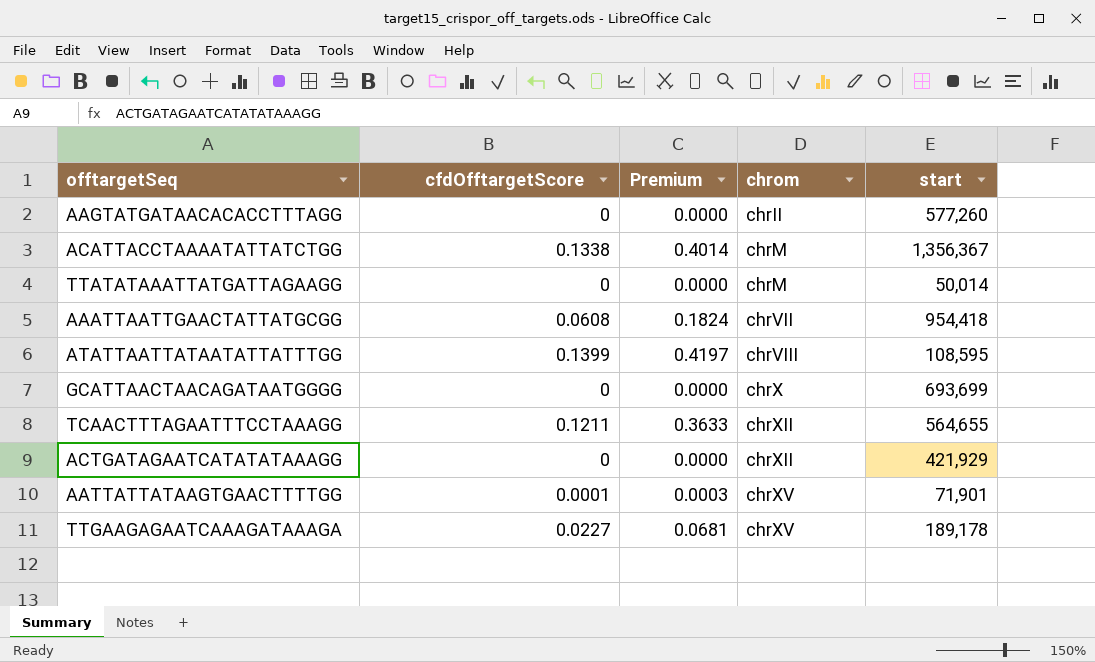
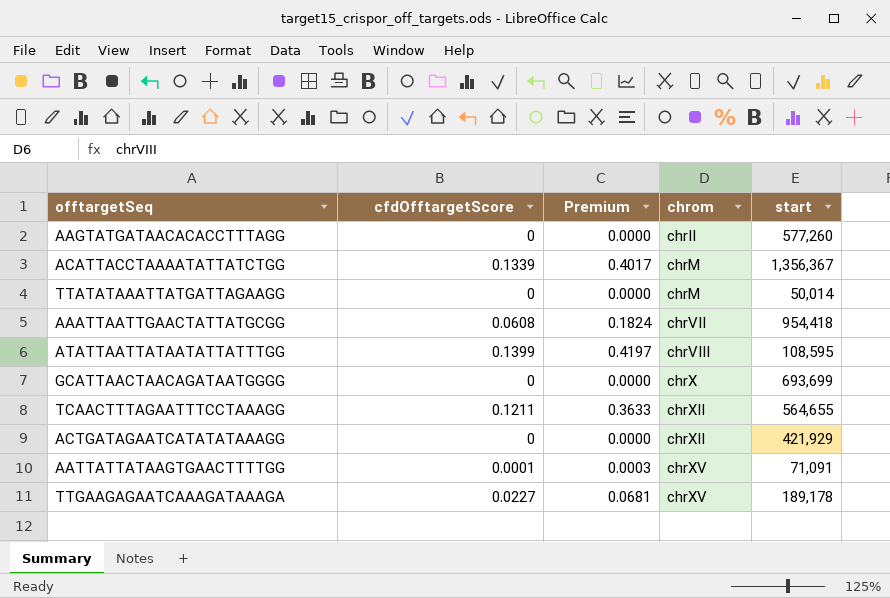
ACATTACCTAAAATATTATCTGG | cfdOfftargetScore: 0.1338 -> 0.1339
ACATTACCTAAAATATTATCTGG | Premium: 0.4014 -> 0.4017
AATTATTATAAGTGAACTTTTGG | start: 71,901 -> 71,091

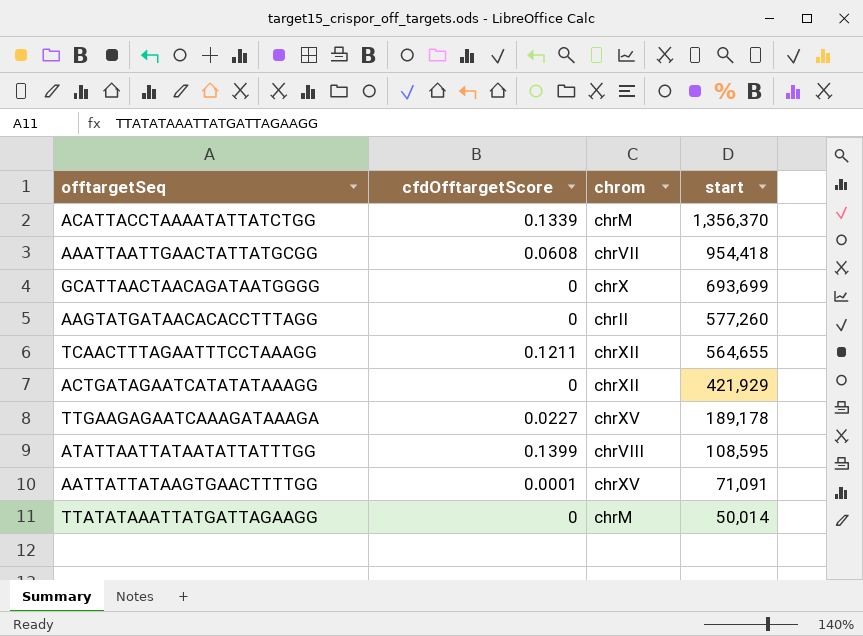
row order: chrom ascending -> start descending
column Premium | formula: [cfdOfftargetScore] * 3 -> none
ACATTACCTAAAATATTATCTGG | start: 1,356,367 -> 1,356,370

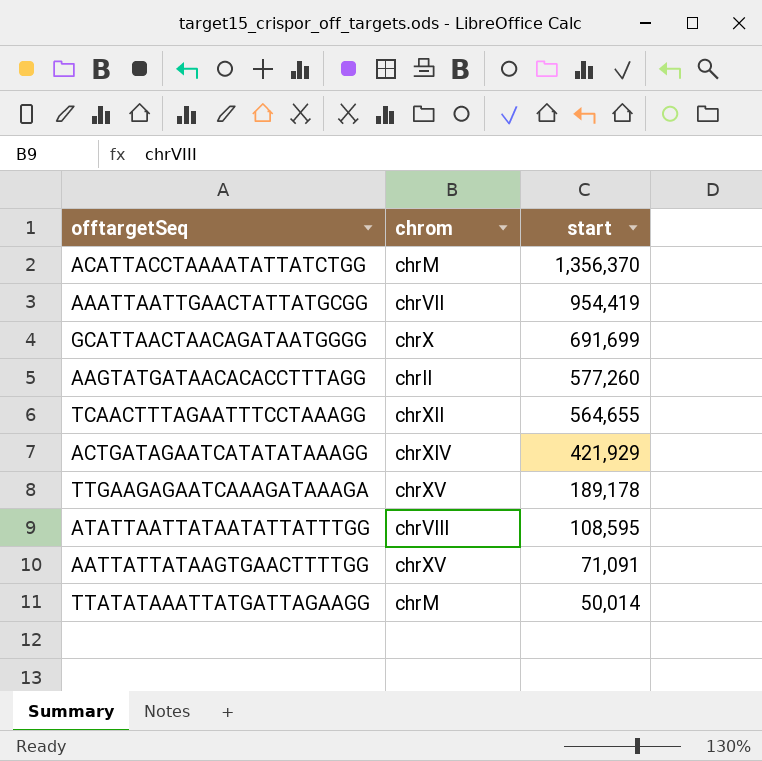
column cfdOfftargetScore | position: 2 -> none
AAATTAATTGAACTATTATGCGG | start: 954,418 -> 954,419
GCATTAACTAACAGATAATGGGG | start: 693,699 -> 691,699
ACTGATAGAATCATATATAAAGG | chrom: chrXII -> chrXIV

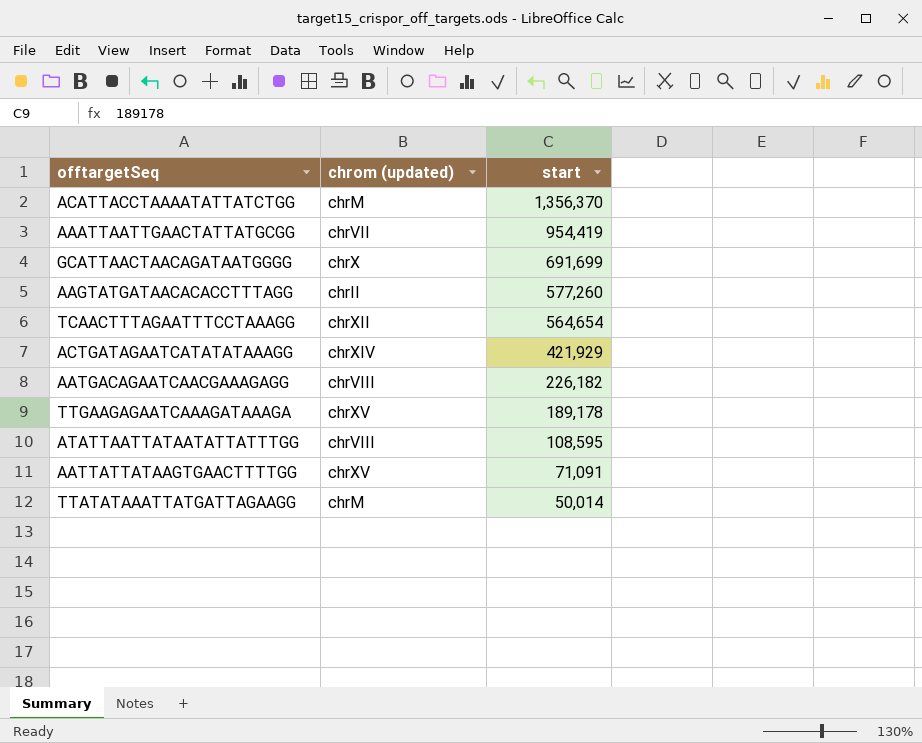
column name: chrom -> chrom (updated)
TCAACTTTAGAATTTCCTAAAGG | start: 564,655 -> 564,654
row AATGACAGAATCAACGAAAGAGG: none -> chrVIII | 226,182

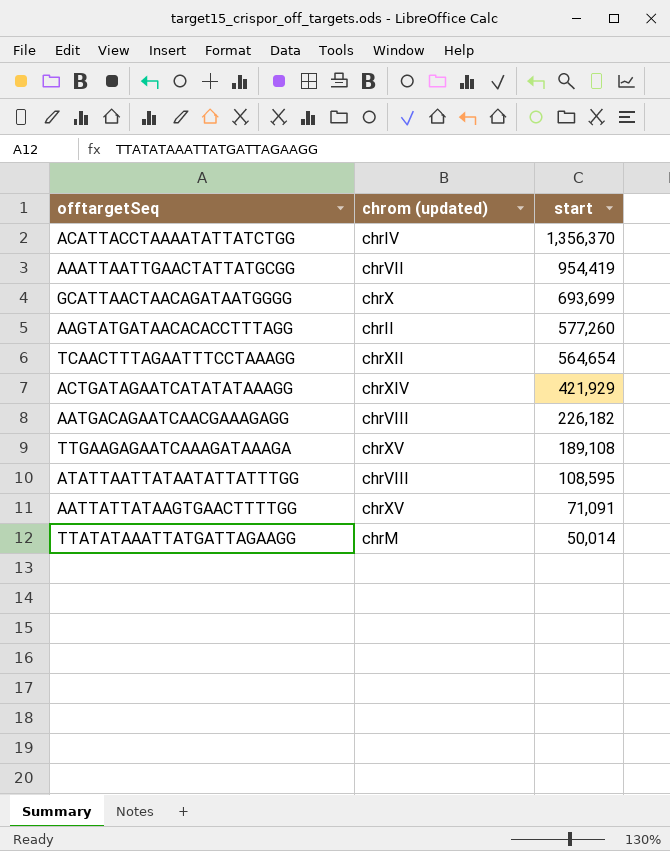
ACATTACCTAAAATATTATCTGG | chrom (updated): chrM -> chrIV
GCATTAACTAACAGATAATGGGG | start: 691,699 -> 693,699
TTGAAGAGAATCAAAGATAAAGA | start: 189,178 -> 189,108

